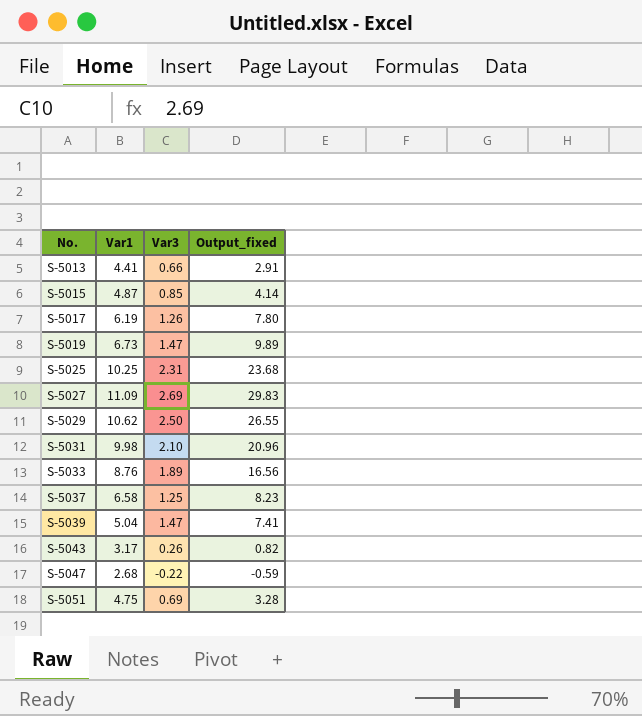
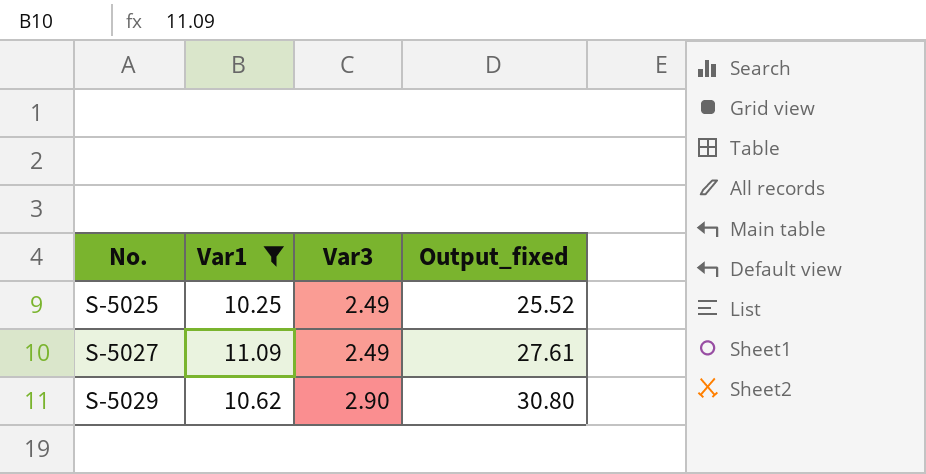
filter: none -> Var1 >= 10.25
S-5025 | Var3: 2.31 -> 2.49
S-5025 | Output_fixed: 23.68 -> 25.52
S-5027 | Var3: 2.69 -> 2.49
S-5027 | Output_fixed: 29.83 -> 27.61
S-5029 | Var3: 2.50 -> 2.90
S-5029 | Output_fixed: 26.55 -> 30.80

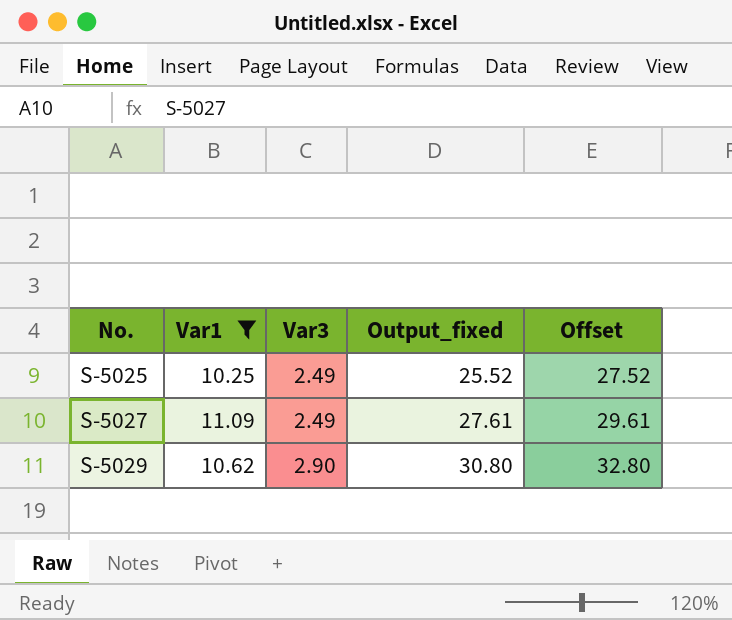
column Offset | formula: none -> [Output_fixed] + 2

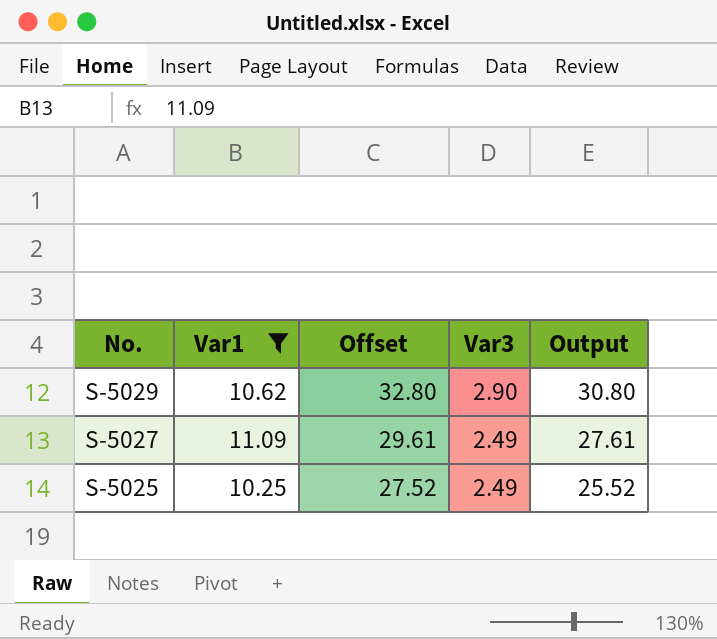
row order: No. ascending -> No. descending
column Offset | position: 5 -> 3
column name: Output_fixed -> Output

